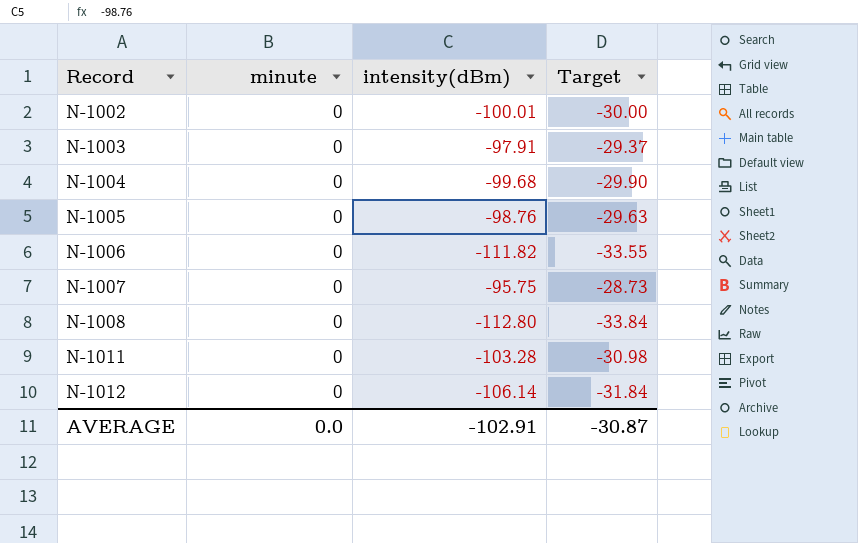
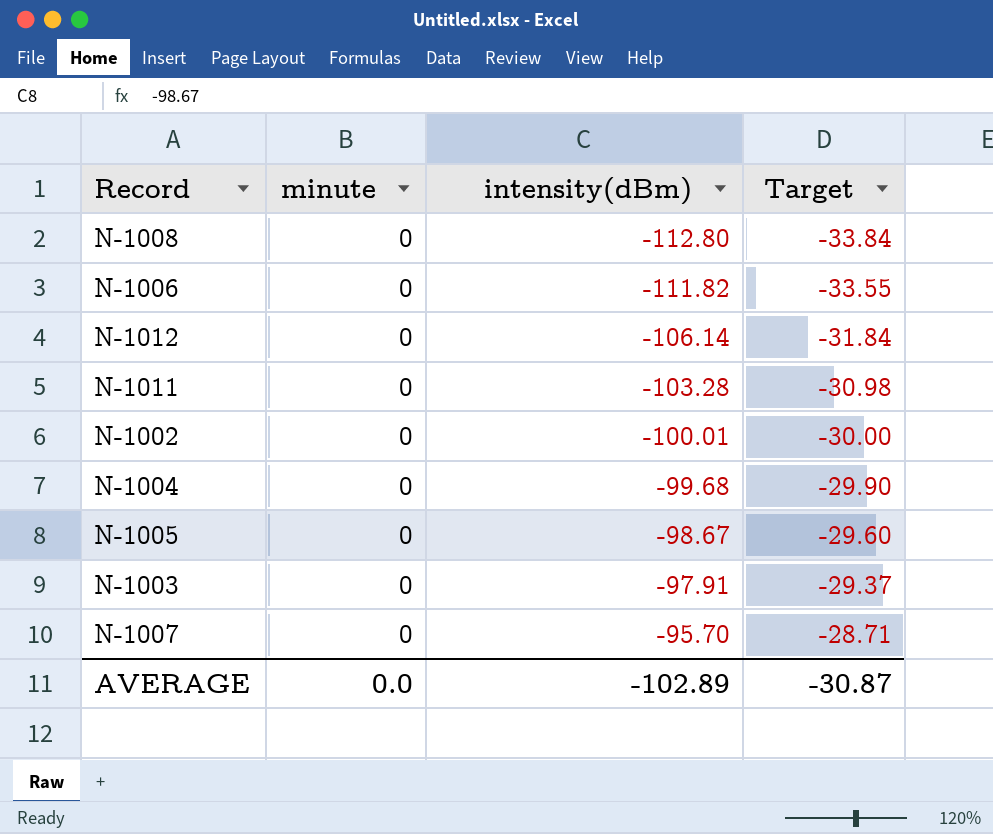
row order: Record ascending -> intensity(dBm) ascending
N-1005 | intensity(dBm): -98.76 -> -98.67
N-1005 | Target: -29.63 -> -29.60
N-1007 | intensity(dBm): -95.75 -> -95.70
N-1007 | Target: -28.73 -> -28.71
AVERAGE | intensity(dBm): -102.91 -> -102.89

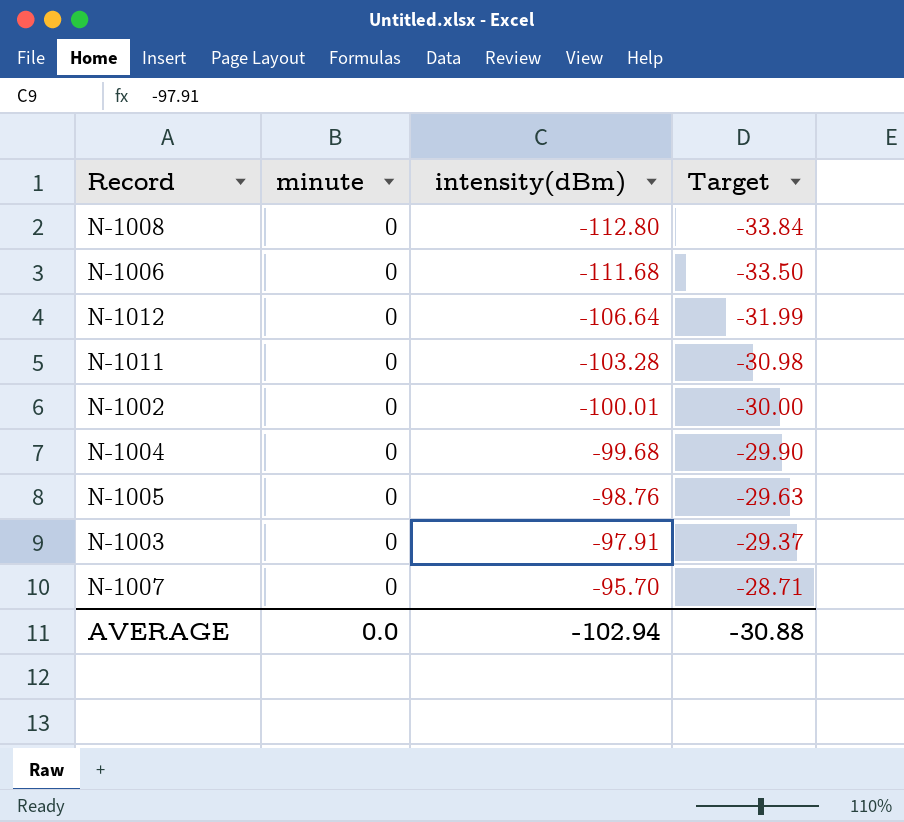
N-1006 | intensity(dBm): -111.82 -> -111.68
N-1006 | Target: -33.55 -> -33.50
N-1012 | intensity(dBm): -106.14 -> -106.64
N-1012 | Target: -31.84 -> -31.99
N-1005 | intensity(dBm): -98.67 -> -98.76
N-1005 | Target: -29.60 -> -29.63
AVERAGE | intensity(dBm): -102.89 -> -102.94
AVERAGE | Target: -30.87 -> -30.88

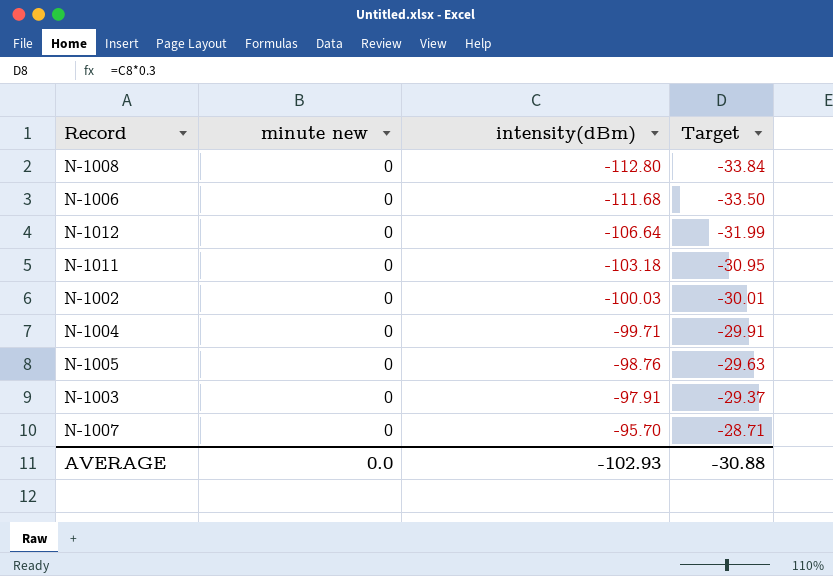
column name: minute -> minute new
N-1011 | intensity(dBm): -103.28 -> -103.18
N-1011 | Target: -30.98 -> -30.95
N-1002 | intensity(dBm): -100.01 -> -100.03
N-1002 | Target: -30.00 -> -30.01
N-1004 | intensity(dBm): -99.68 -> -99.71
N-1004 | Target: -29.90 -> -29.91
AVERAGE | intensity(dBm): -102.94 -> -102.93

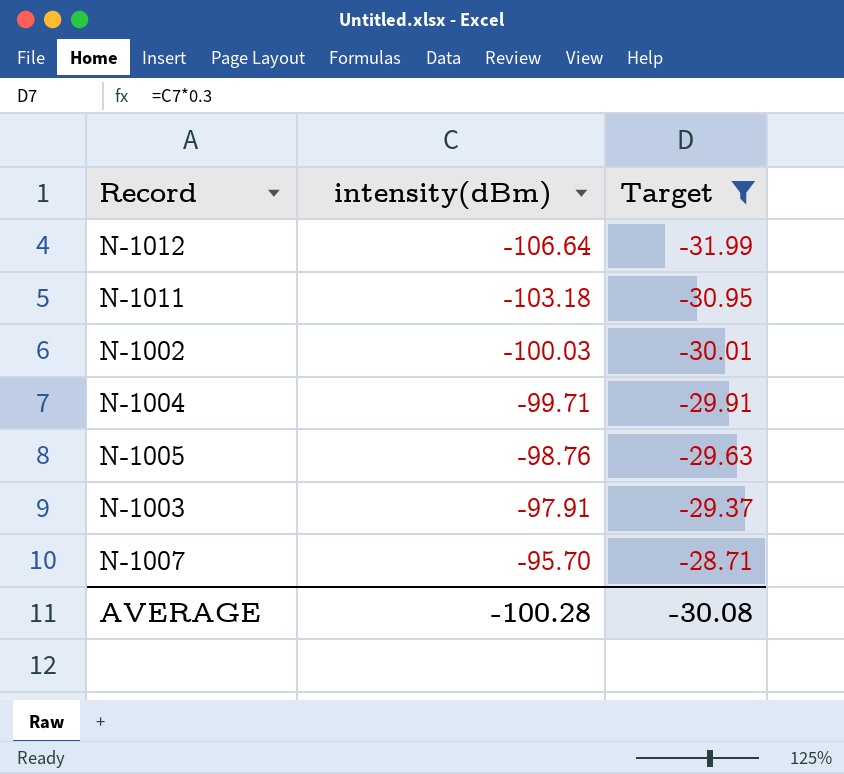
filter: none -> Target >= -31.99
column minute new | position: 2 -> none
AVERAGE | intensity(dBm): -102.93 -> -100.28
AVERAGE | Target: -30.88 -> -30.08

